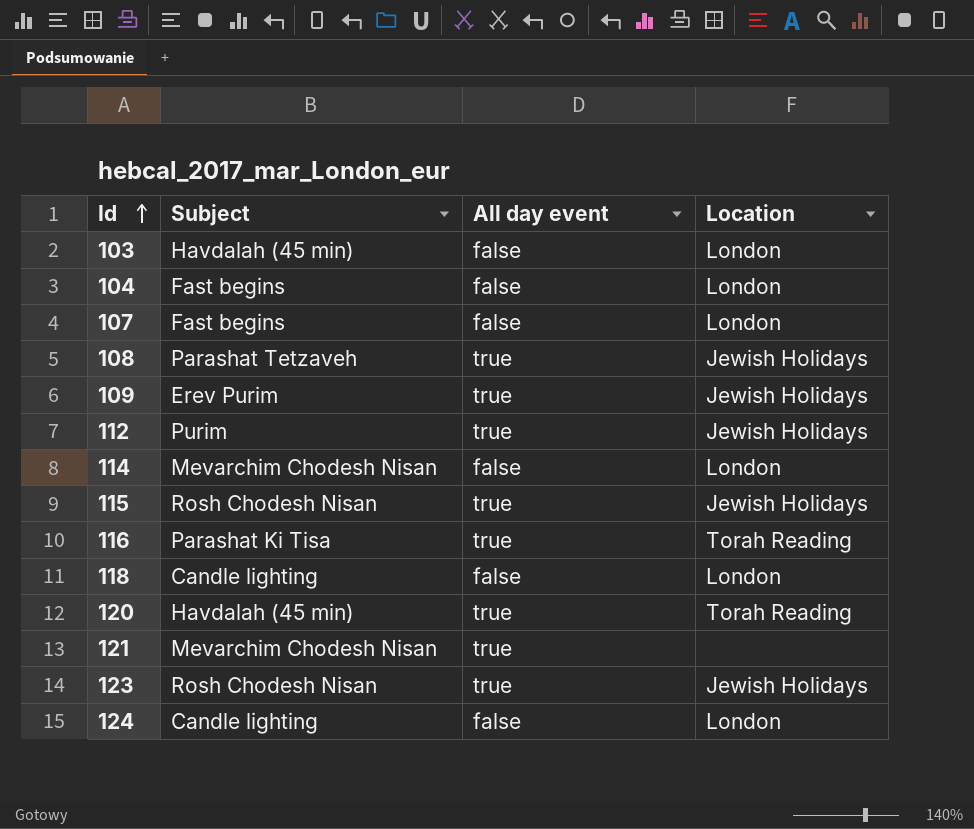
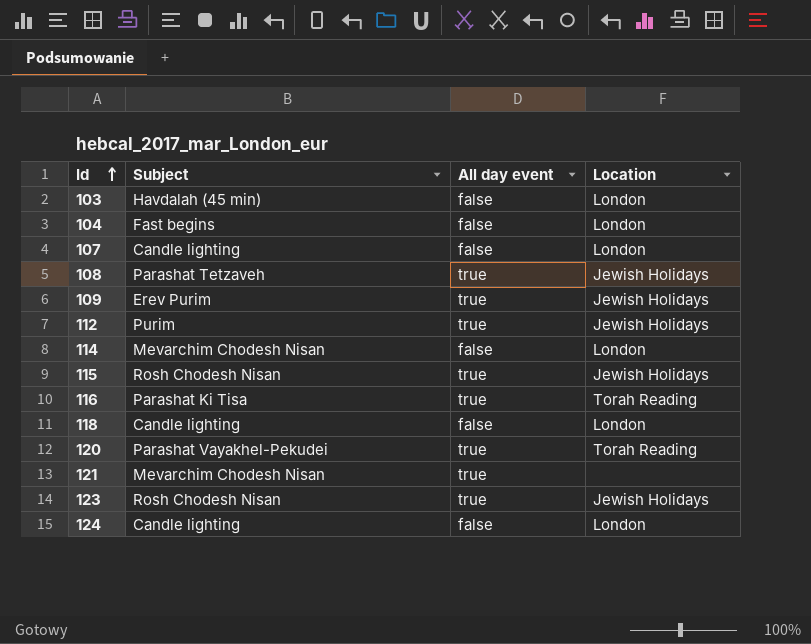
107 | Subject: Fast begins -> Candle lighting
120 | Subject: Havdalah (45 min) -> Parashat Vayakhel-Pekudei

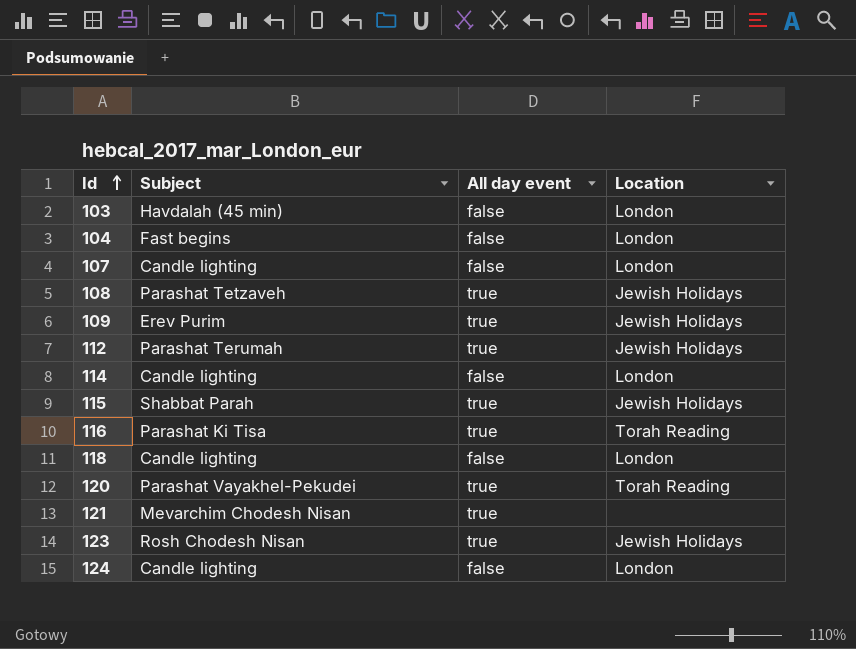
112 | Subject: Purim -> Parashat Terumah
114 | Subject: Mevarchim Chodesh Nisan -> Candle lighting
115 | Subject: Rosh Chodesh Nisan -> Shabbat Parah

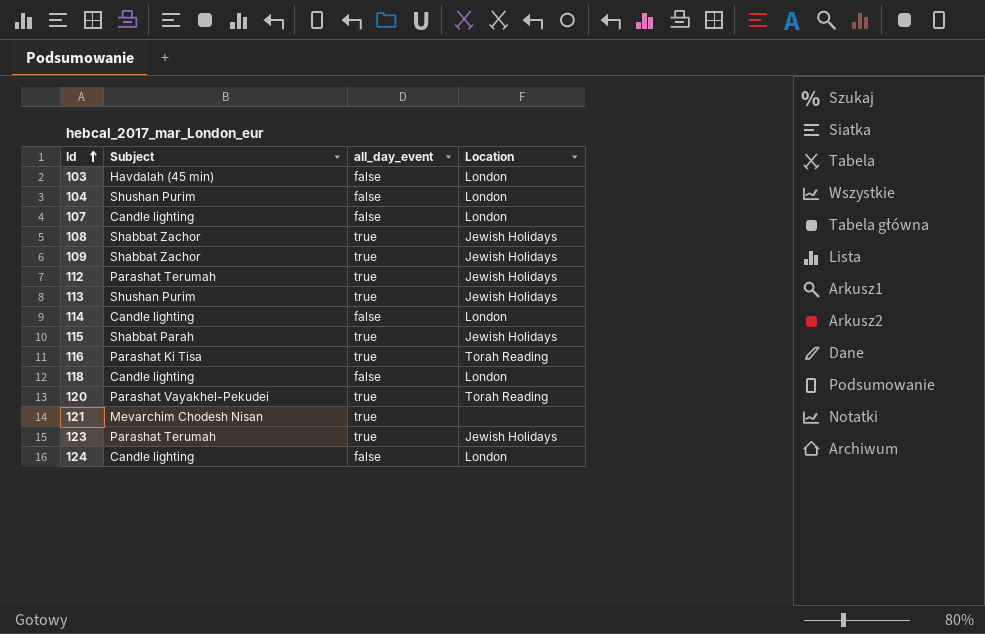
column name: All day event -> all_day_event
104 | Subject: Fast begins -> Shushan Purim
108 | Subject: Parashat Tetzaveh -> Shabbat Zachor
109 | Subject: Erev Purim -> Shabbat Zachor
row 113: none -> Shushan Purim | true | Jewish Holidays
123 | Subject: Rosh Chodesh Nisan -> Parashat Terumah

